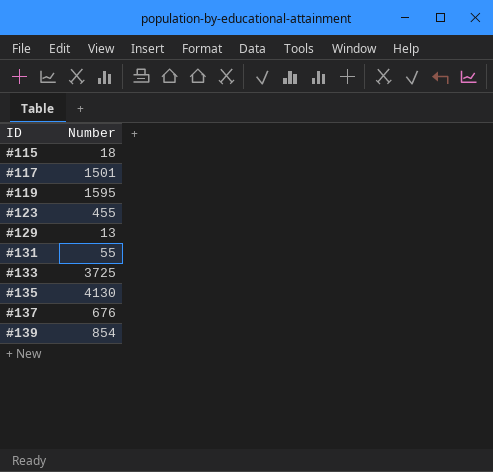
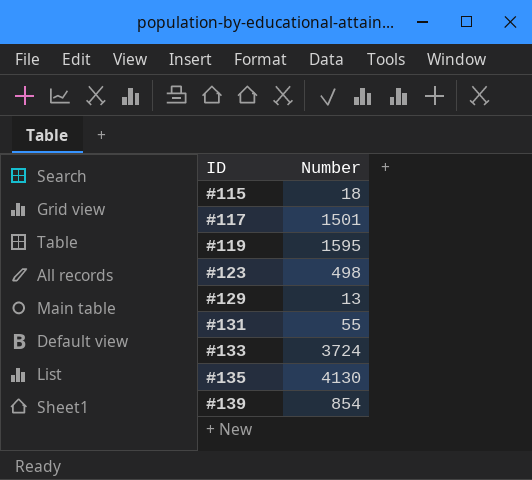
row #137: 676 -> none
#123 | Number: 455 -> 498
#133 | Number: 3725 -> 3724

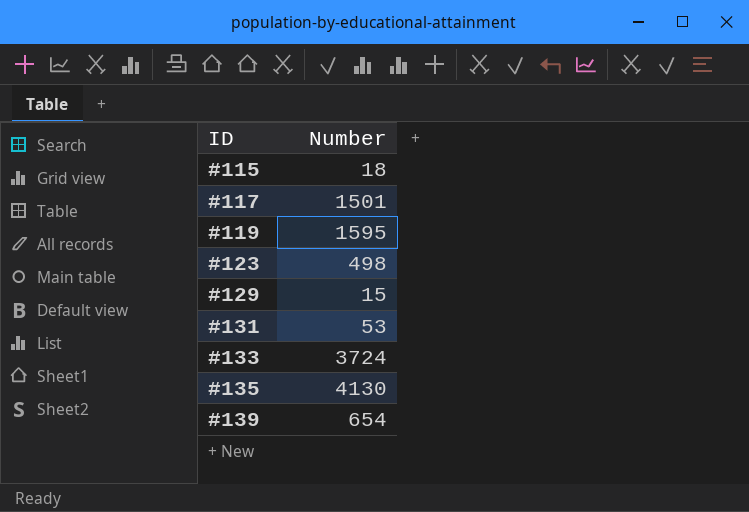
#129 | Number: 13 -> 15
#131 | Number: 55 -> 53
#139 | Number: 854 -> 654

